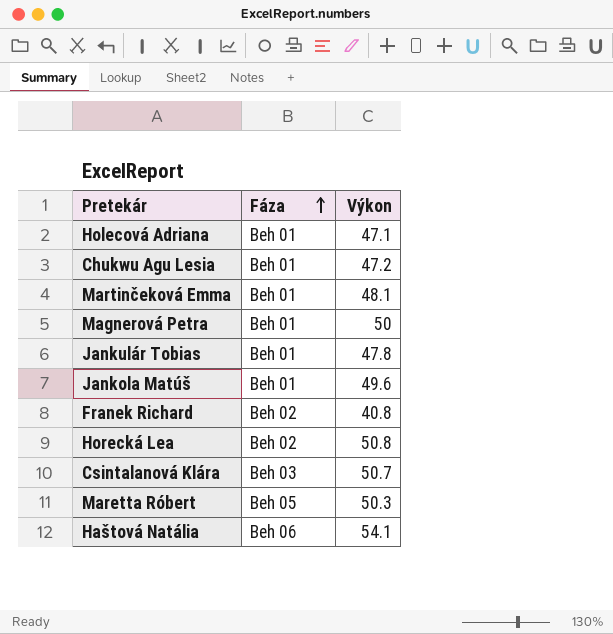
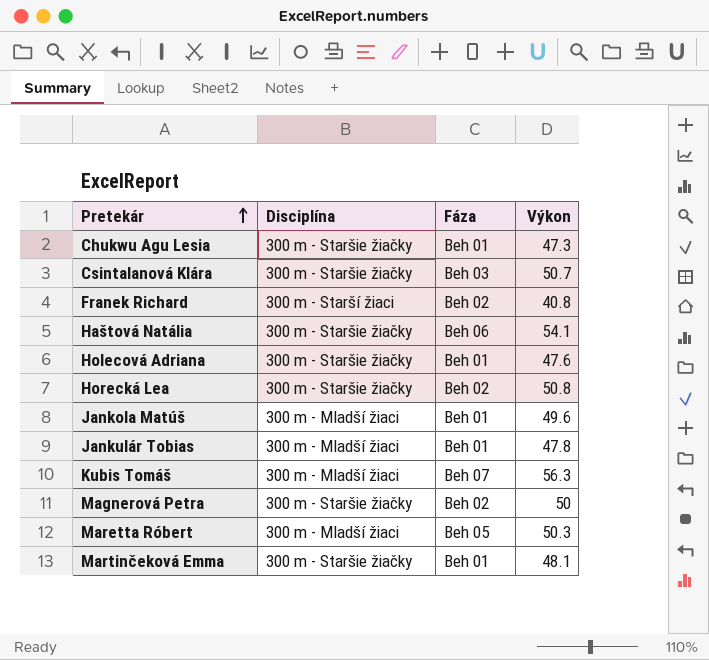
row order: Fáza ascending -> Pretekár ascending
column Disciplína | position: none -> 2
Chukwu Agu Lesia | Výkon: 47.2 -> 47.3
Holecová Adriana | Výkon: 47.1 -> 47.6
row Kubis Tomáš: none -> 300 m - Mladší žiaci | Beh 07 | 56.3
Magnerová Petra | Fáza: Beh 01 -> Beh 02

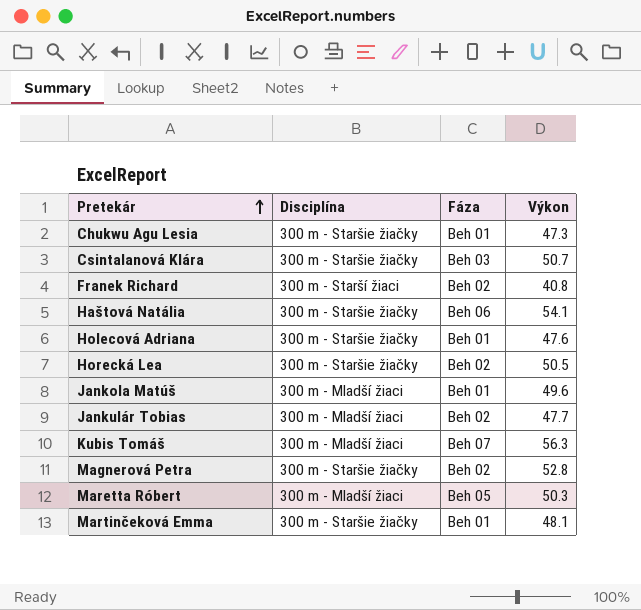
Horecká Lea | Výkon: 50.8 -> 50.5
Jankulár Tobias | Fáza: Beh 01 -> Beh 02
Jankulár Tobias | Výkon: 47.8 -> 47.7
Magnerová Petra | Výkon: 50 -> 52.8

